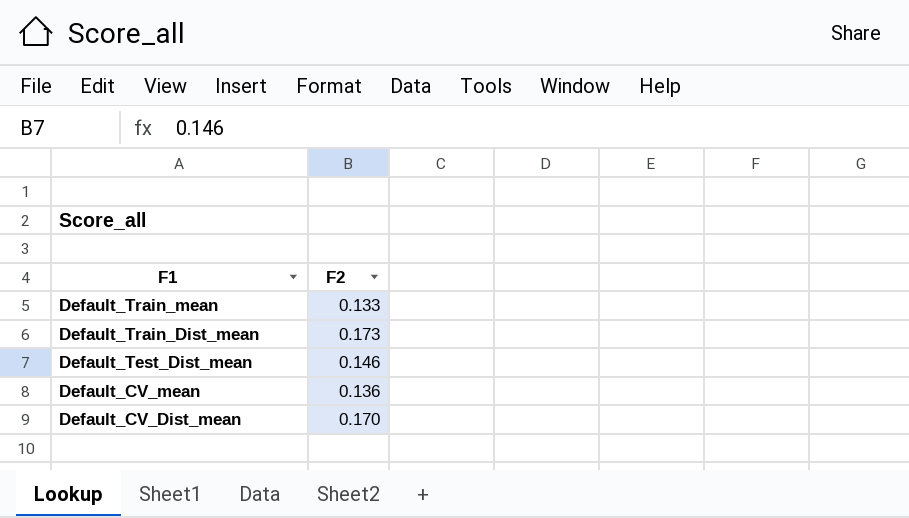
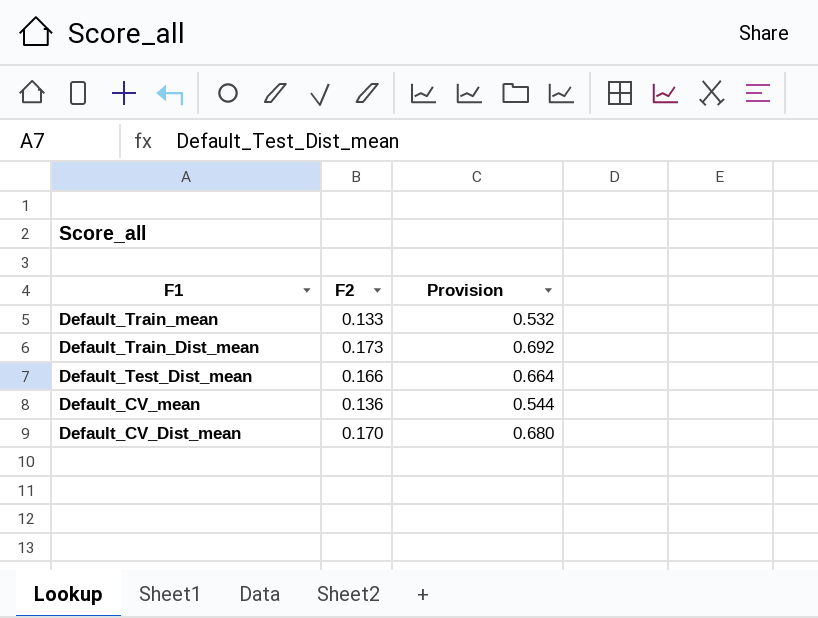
column Provision | formula: none -> [F2] * 4
Default_Test_Dist_mean | F2: 0.146 -> 0.166

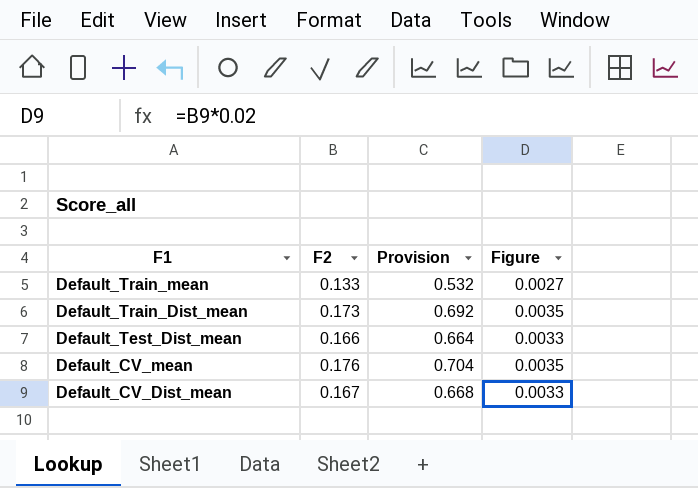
column Figure | formula: none -> [F2] * 0.02
Default_CV_mean | F2: 0.136 -> 0.176
Default_CV_mean | Provision: 0.544 -> 0.704
Default_CV_Dist_mean | F2: 0.170 -> 0.167
Default_CV_Dist_mean | Provision: 0.680 -> 0.668

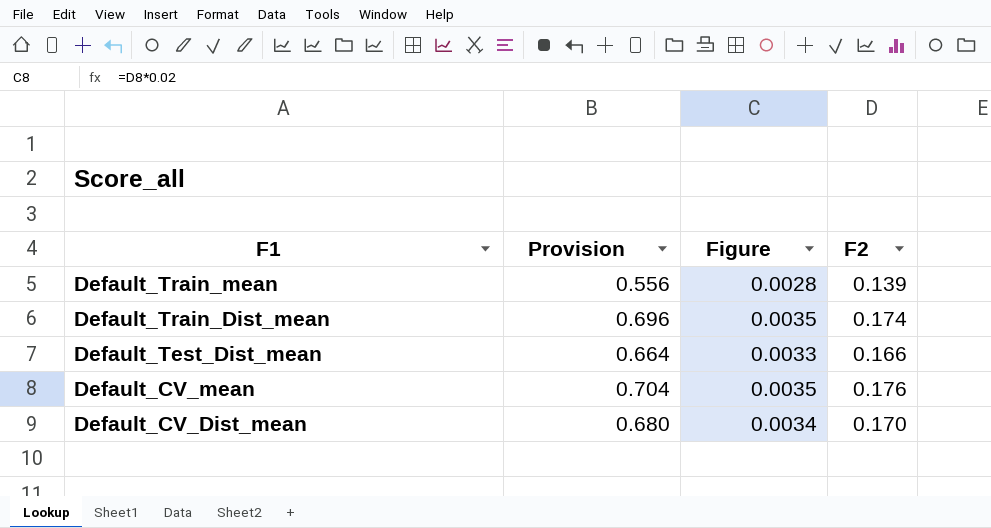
column F2 | position: 2 -> 4
Default_Train_mean | Provision: 0.532 -> 0.556
Default_Train_mean | Figure: 0.0027 -> 0.0028
Default_Train_mean | F2: 0.133 -> 0.139
Default_Train_Dist_mean | Provision: 0.692 -> 0.696
Default_Train_Dist_mean | F2: 0.173 -> 0.174
Default_CV_Dist_mean | Provision: 0.668 -> 0.680
Default_CV_Dist_mean | Figure: 0.0033 -> 0.0034
Default_CV_Dist_mean | F2: 0.167 -> 0.170

